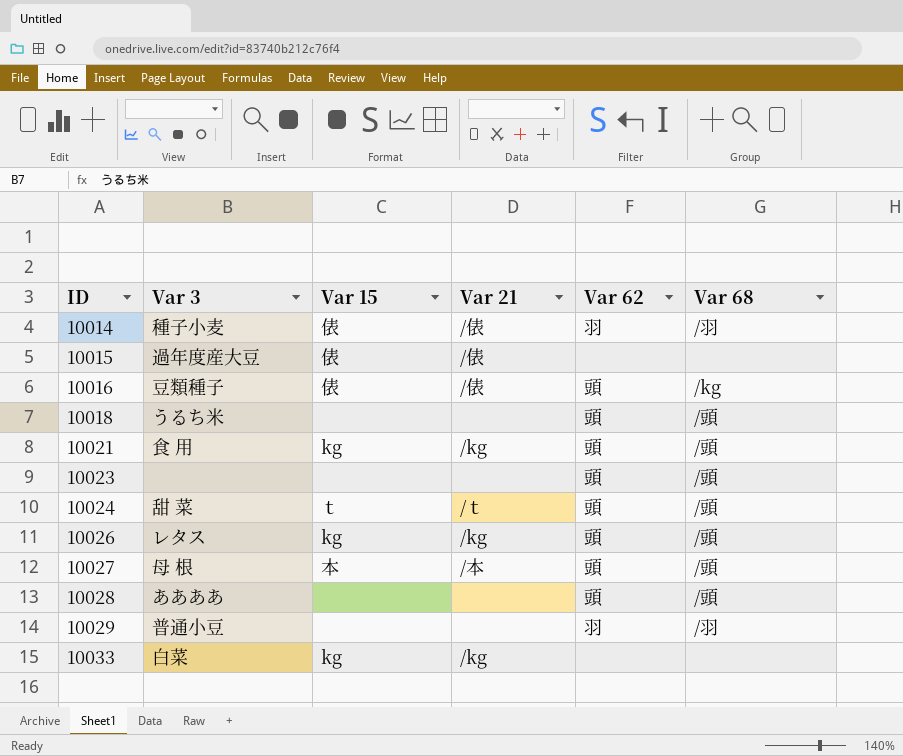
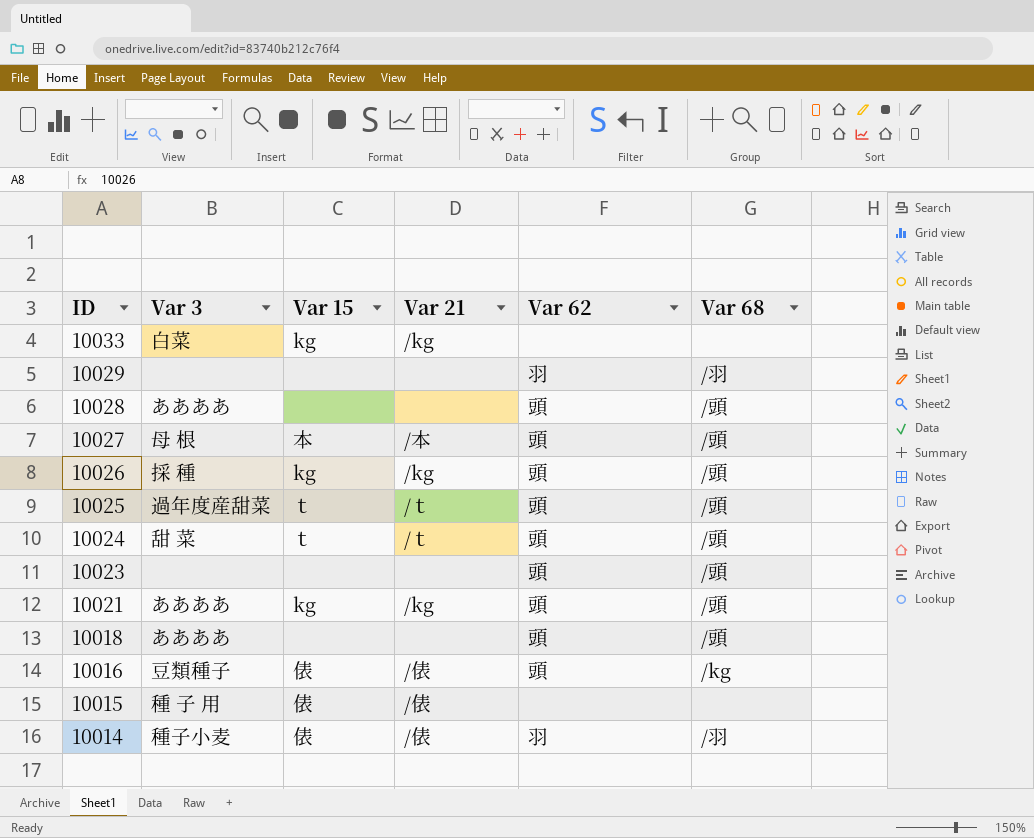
row order: ID ascending -> ID descending
10029 | Var 3: 普通小豆 -> none
10026 | Var 3: レタス -> 採 種
row 10025: none -> 過年度産甜菜 | ｔ | /ｔ | 頭 | /頭
10021 | Var 3: 食 用 -> ああああ
10018 | Var 3: うるち米 -> ああああ
10015 | Var 3: 過年度産大豆 -> 種 子 用

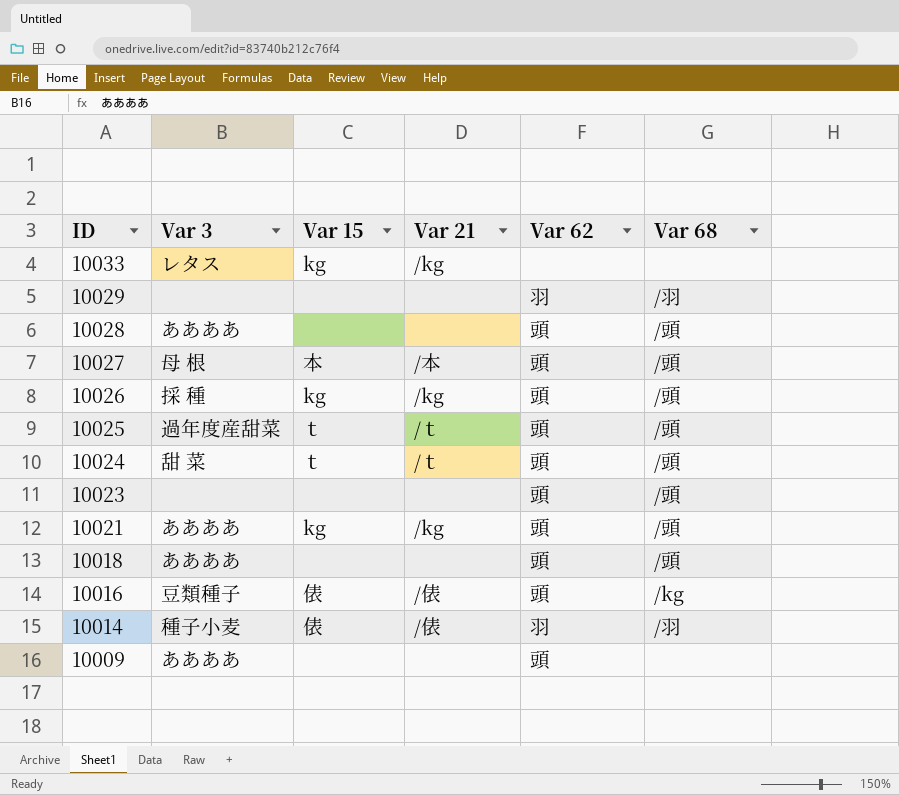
row 10015: 種 子 用 | 俵 | /俵 | none | none -> none
10033 | Var 3: 白菜 -> レタス
row 10009: none -> ああああ | none | none | 頭 | none

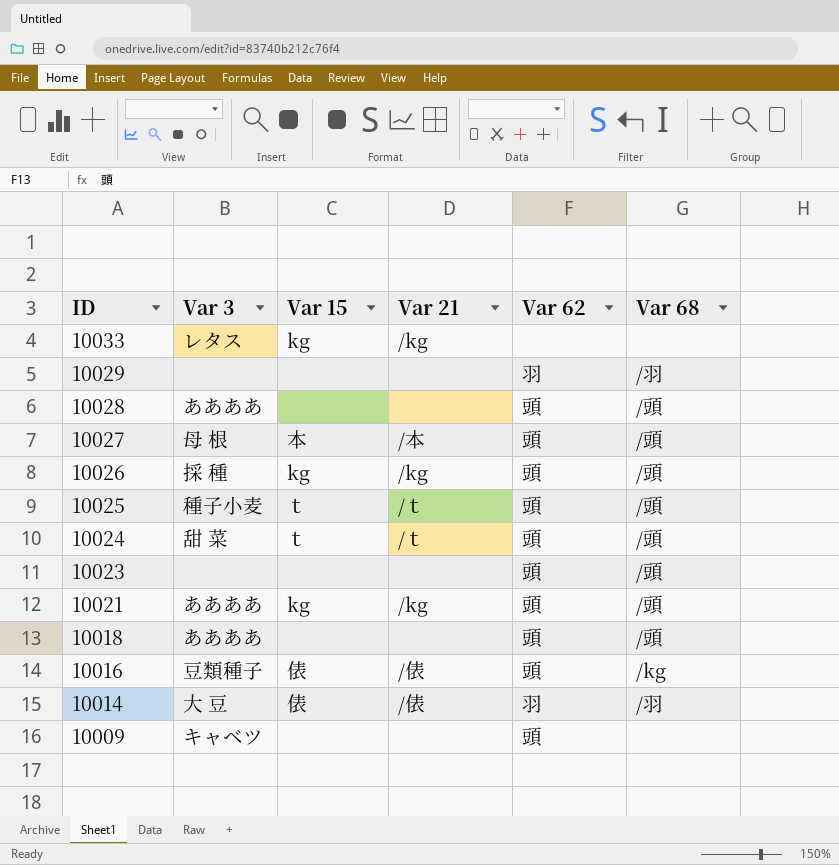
10025 | Var 3: 過年度産甜菜 -> 種子小麦
10014 | Var 3: 種子小麦 -> 大 豆
10009 | Var 3: ああああ -> キャベツ

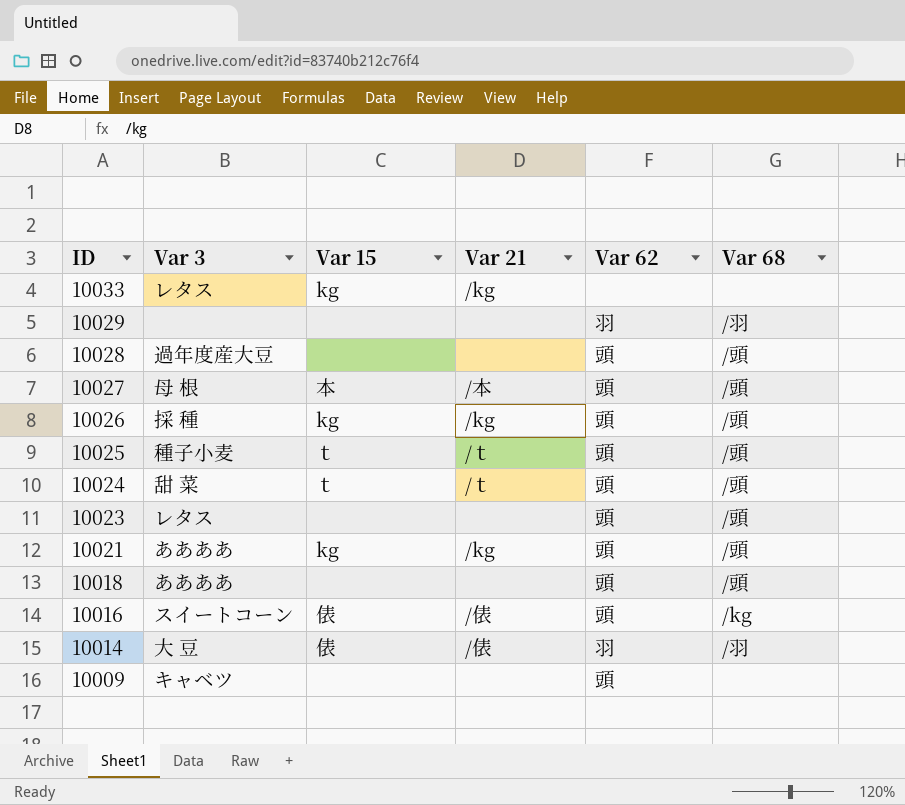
10028 | Var 3: ああああ -> 過年度産大豆
10023 | Var 3: none -> レタス
10016 | Var 3: 豆類種子 -> スイートコーン

